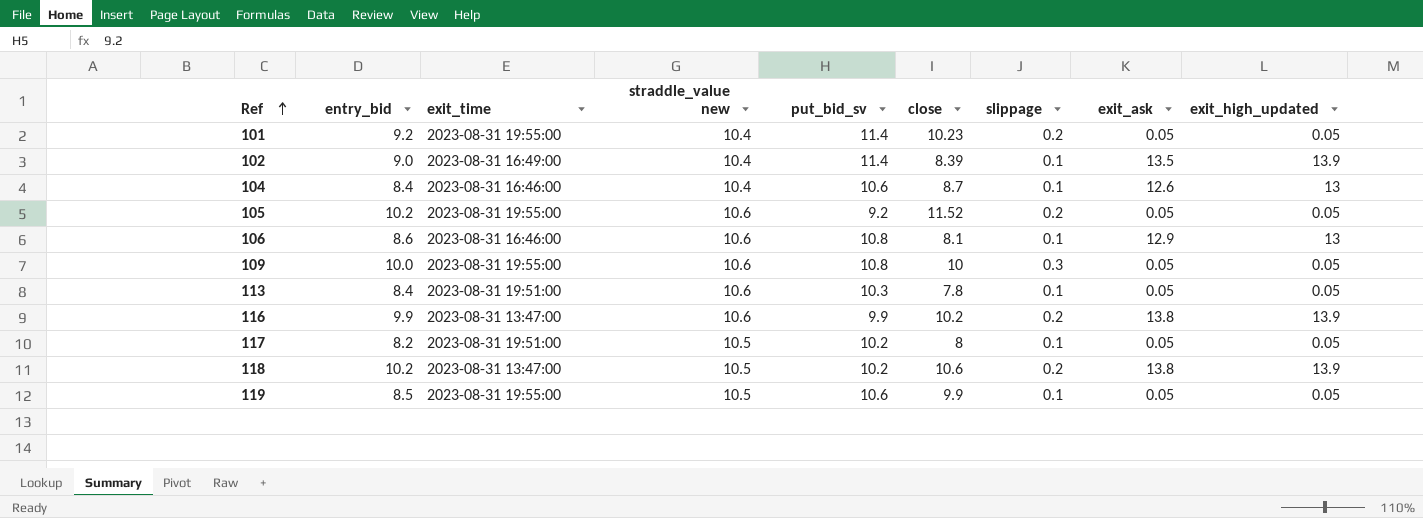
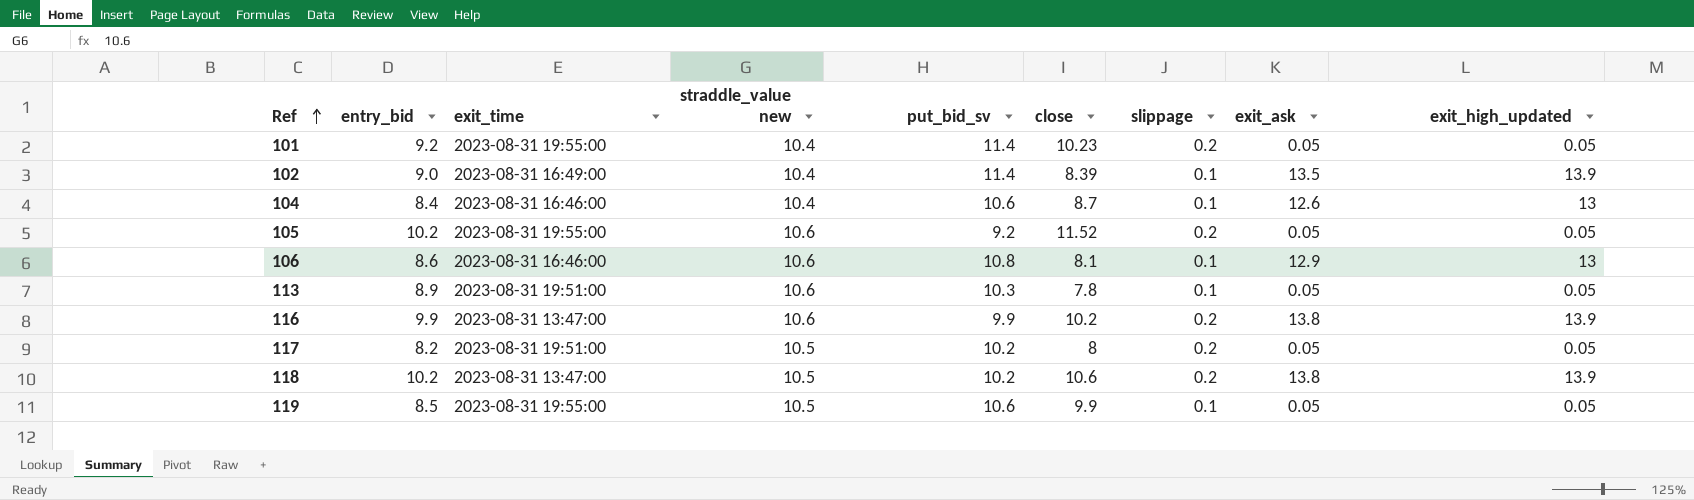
row 109: 10.0 | 2023-08-31 19:55:00 | 10.6 | 10.8 | 10 | 0.3 | 0.05 | 0.05 -> none
113 | entry_bid: 8.4 -> 8.9
117 | slippage: 0.1 -> 0.2

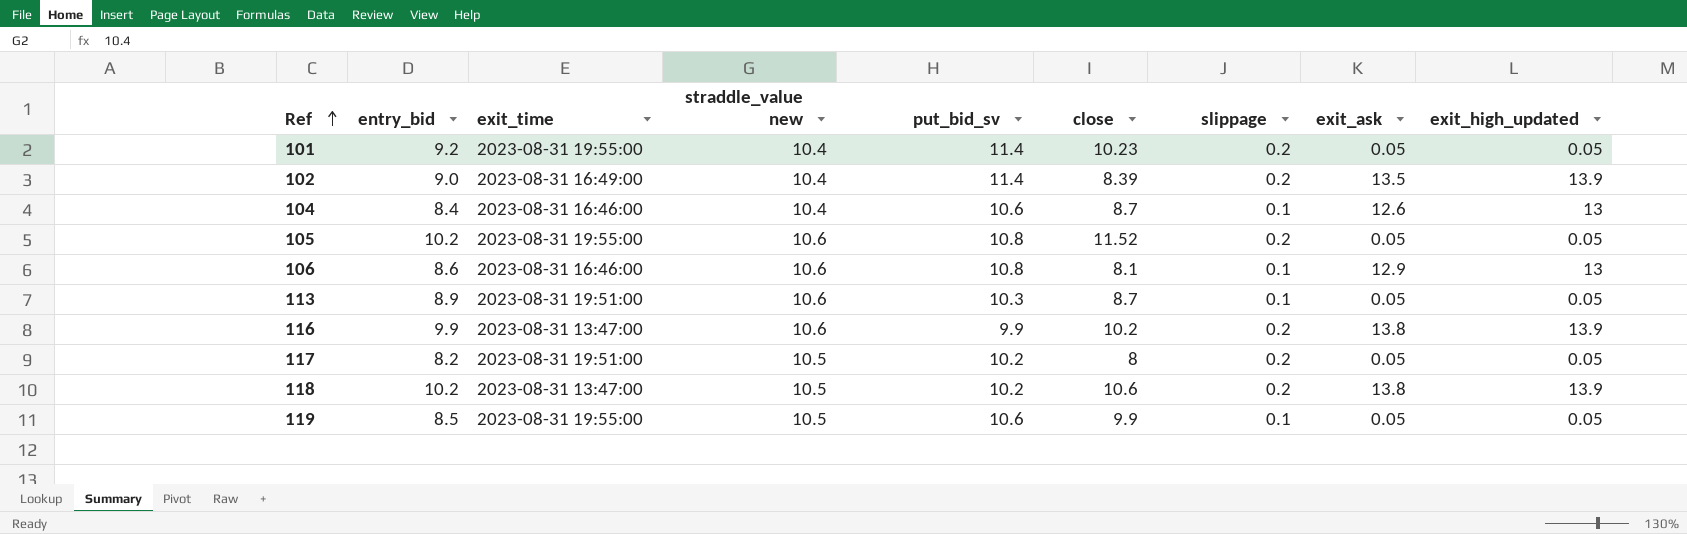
102 | slippage: 0.1 -> 0.2
105 | put_bid_sv: 9.2 -> 10.8
113 | close: 7.8 -> 8.7

